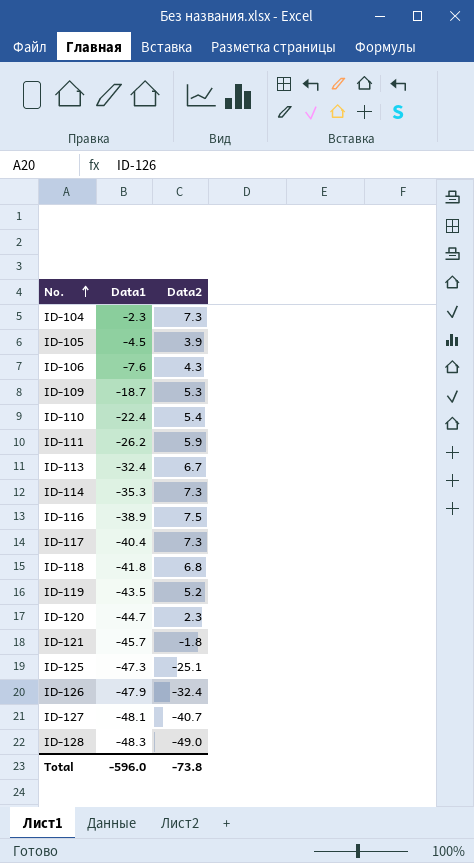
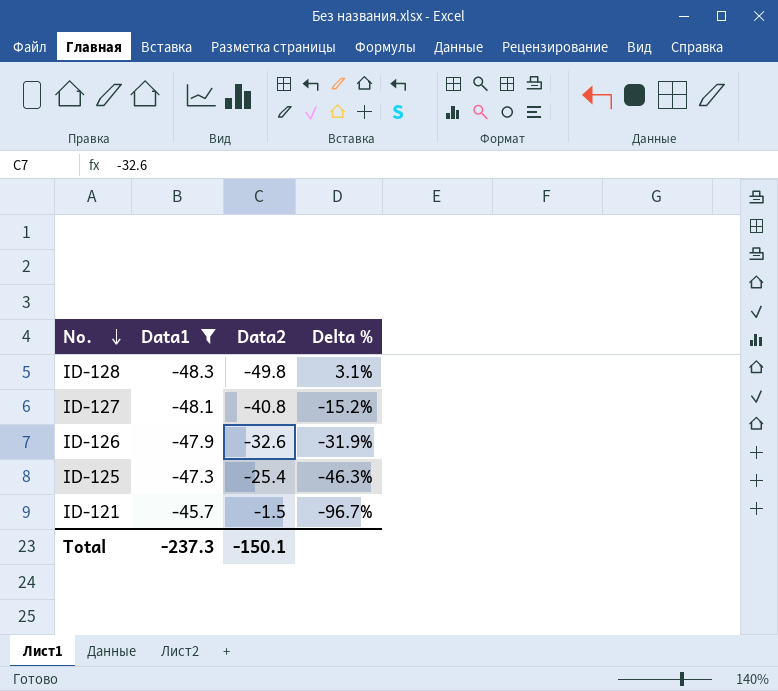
filter: none -> Data1 <= -45.7
row order: No. ascending -> No. descending
column Delta % | formula: none -> ([Data2] - [Data1]) / [Data1]
ID-128 | Data2: -49.0 -> -49.8
ID-127 | Data2: -40.7 -> -40.8
ID-126 | Data2: -32.4 -> -32.6
ID-125 | Data2: -25.1 -> -25.4
ID-121 | Data2: -1.8 -> -1.5
Total | Data1: -596.0 -> -237.3
Total | Data2: -73.8 -> -150.1

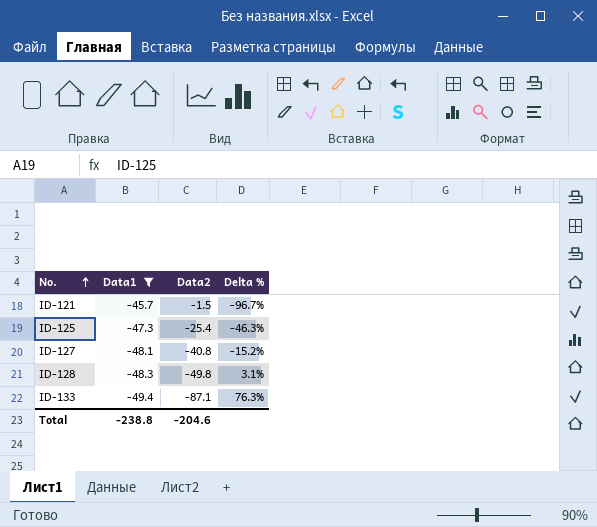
row order: No. descending -> No. ascending
row ID-126: -47.9 | -32.6 | -31.9% -> none
row ID-133: none -> -49.4 | -87.1 | 76.3%
Total | Data1: -237.3 -> -238.8
Total | Data2: -150.1 -> -204.6

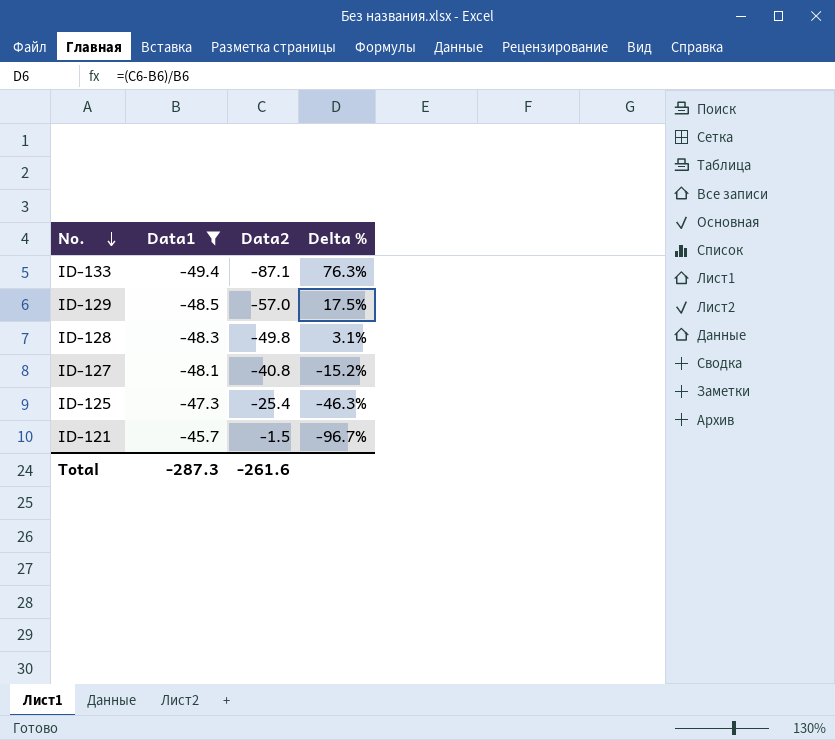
row order: No. ascending -> No. descending
row ID-129: none -> -48.5 | -57.0 | 17.5%
Total | Data1: -238.8 -> -287.3
Total | Data2: -204.6 -> -261.6

